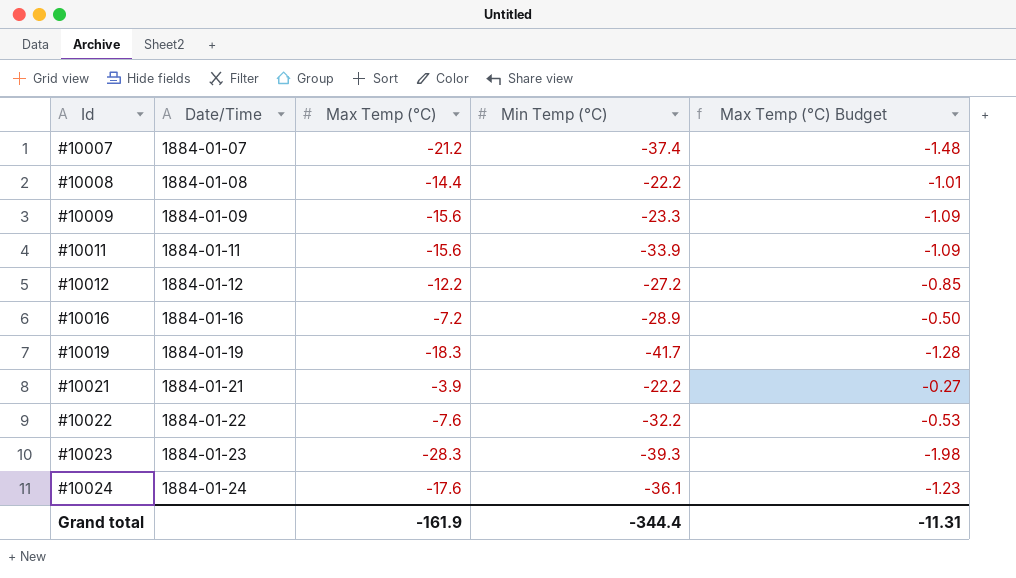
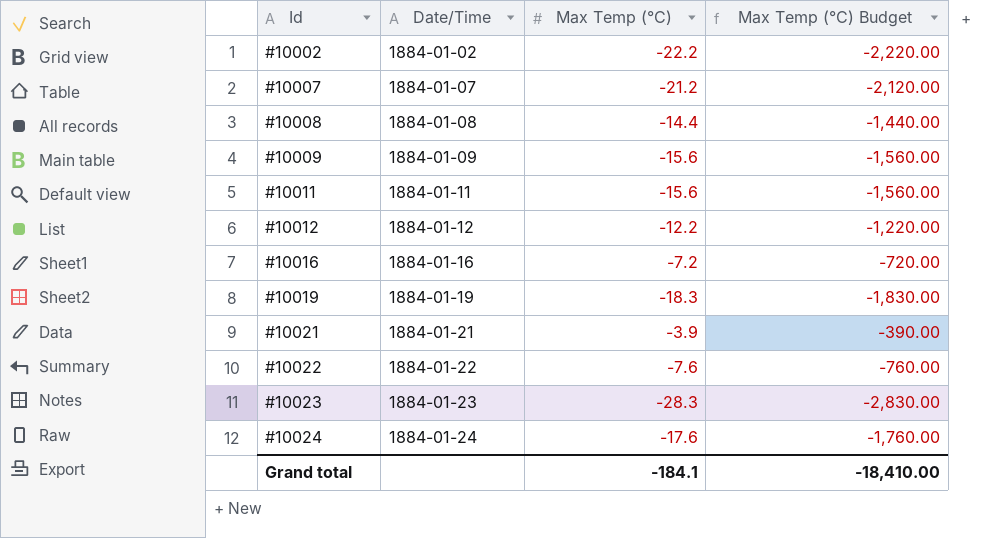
column Min Temp (°C) | position: 4 -> none
column Max Temp (°C) Budget | formula: [Max Temp (°C)] * 0.07 -> [Max Temp (°C)] * 100
row #10002: none -> 1884-01-02 | -22.2 | -2,220.00
Grand total | Max Temp (°C): -161.9 -> -184.1
Grand total | Max Temp (°C) Budget: -11.31 -> -18,410.00

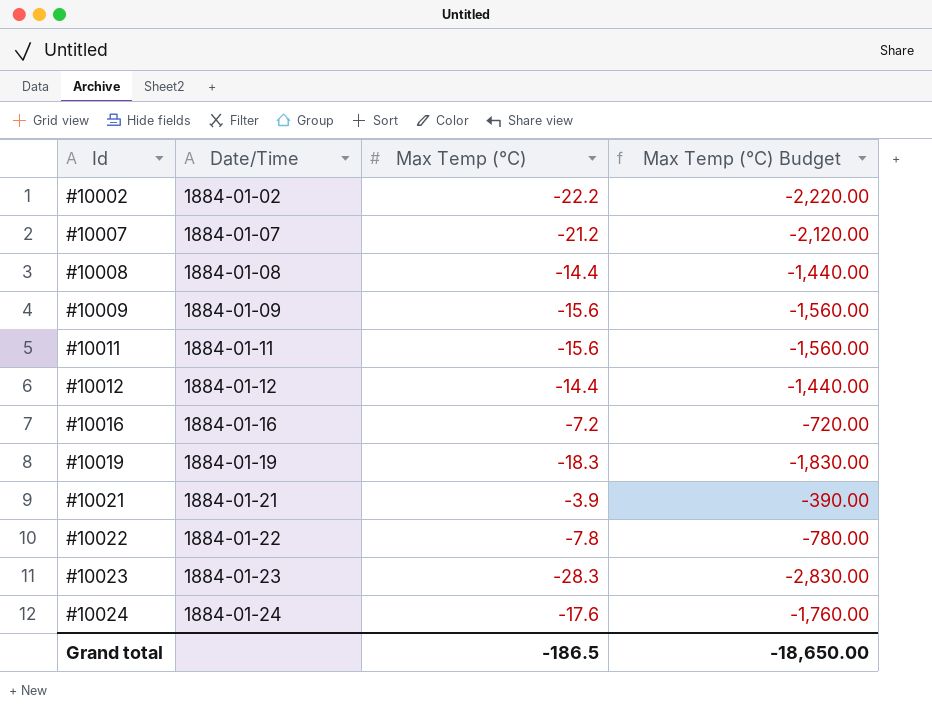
#10012 | Max Temp (°C): -12.2 -> -14.4
#10012 | Max Temp (°C) Budget: -1,220.00 -> -1,440.00
#10022 | Max Temp (°C): -7.6 -> -7.8
#10022 | Max Temp (°C) Budget: -760.00 -> -780.00
Grand total | Max Temp (°C): -184.1 -> -186.5
Grand total | Max Temp (°C) Budget: -18,410.00 -> -18,650.00

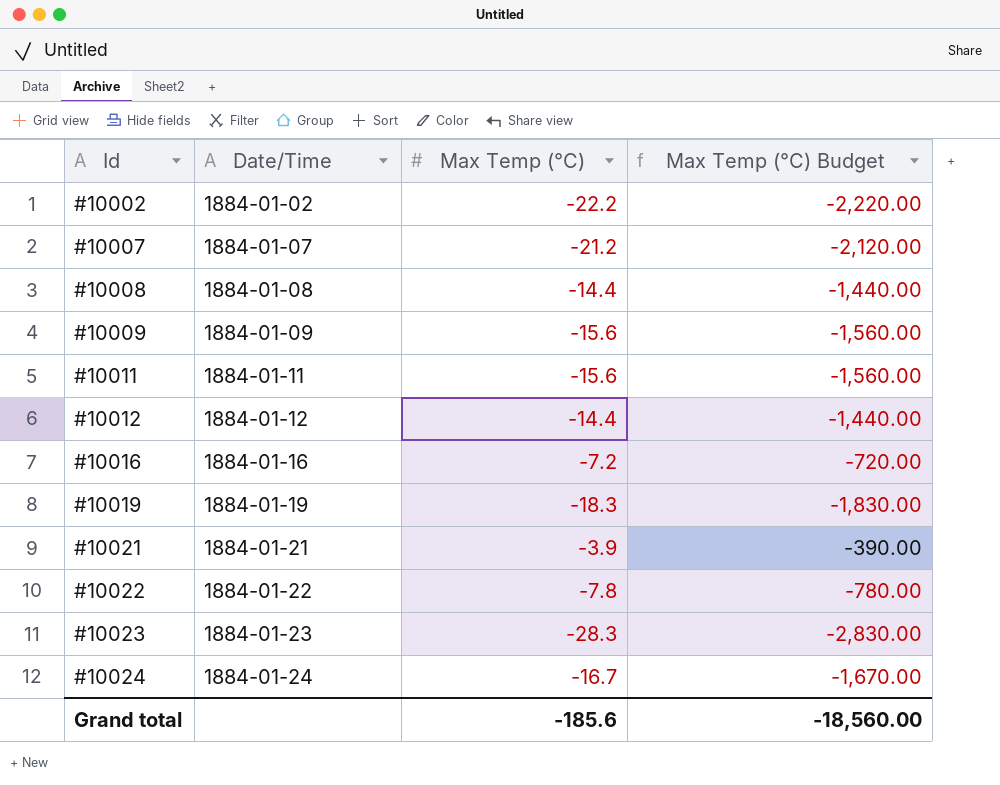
#10024 | Max Temp (°C): -17.6 -> -16.7
#10024 | Max Temp (°C) Budget: -1,760.00 -> -1,670.00
Grand total | Max Temp (°C): -186.5 -> -185.6
Grand total | Max Temp (°C) Budget: -18,650.00 -> -18,560.00

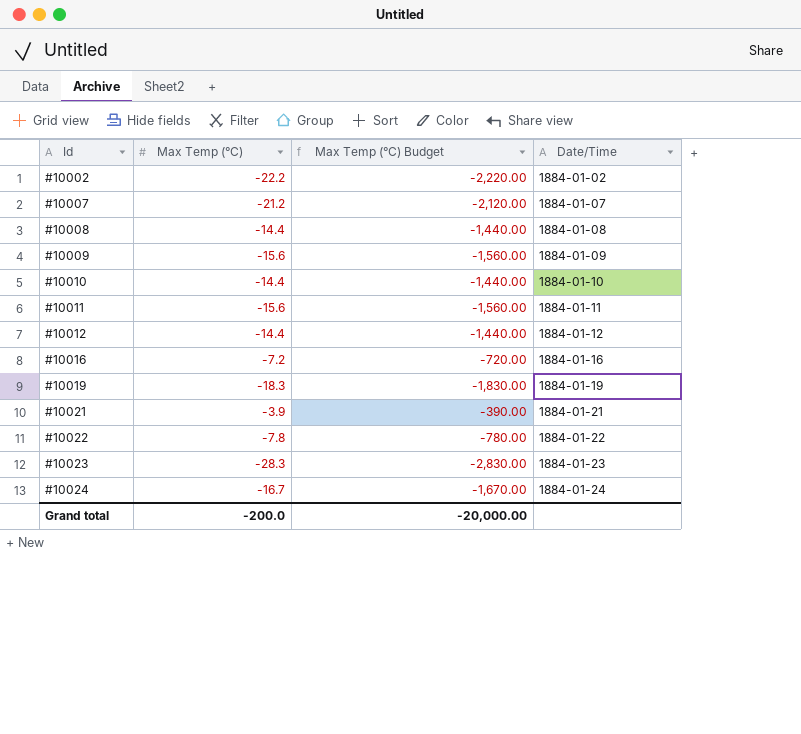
column Date/Time | position: 2 -> 4
row #10010: none -> -14.4 | -1,440.00 | 1884-01-10
Grand total | Max Temp (°C): -185.6 -> -200.0
Grand total | Max Temp (°C) Budget: -18,560.00 -> -20,000.00

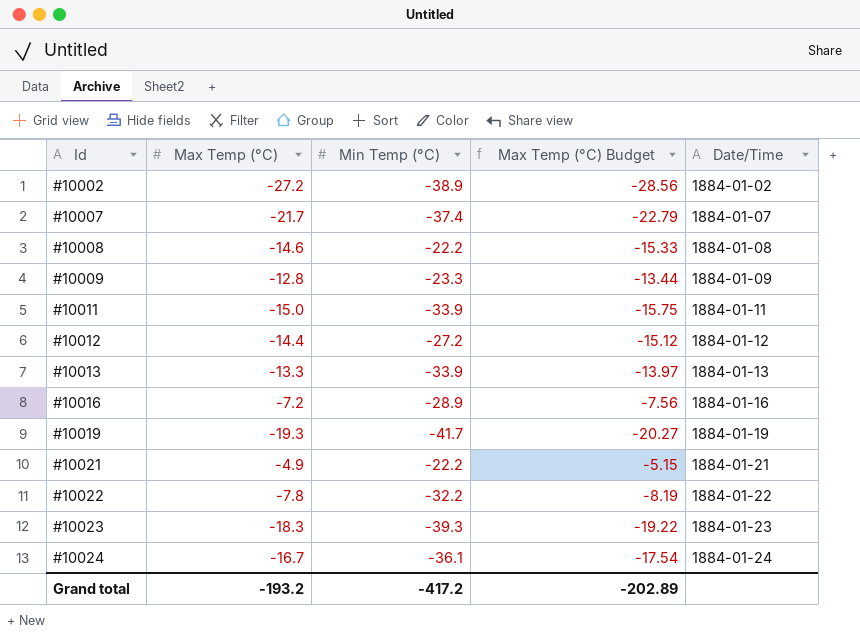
column Min Temp (°C) | position: none -> 3
column Max Temp (°C) Budget | formula: [Max Temp (°C)] * 100 -> [Max Temp (°C)] * 1.05
row #10010: -14.4 | -1,440.00 | 1884-01-10 -> none
#10002 | Max Temp (°C): -22.2 -> -27.2
#10007 | Max Temp (°C): -21.2 -> -21.7
#10008 | Max Temp (°C): -14.4 -> -14.6
#10009 | Max Temp (°C): -15.6 -> -12.8
#10011 | Max Temp (°C): -15.6 -> -15.0
row #10013: none -> -13.3 | -33.9 | -13.97 | 1884-01-13
#10019 | Max Temp (°C): -18.3 -> -19.3
#10021 | Max Temp (°C): -3.9 -> -4.9
#10023 | Max Temp (°C): -28.3 -> -18.3
Grand total | Max Temp (°C): -200.0 -> -193.2
Grand total | Max Temp (°C) Budget: -20,000.00 -> -202.89

